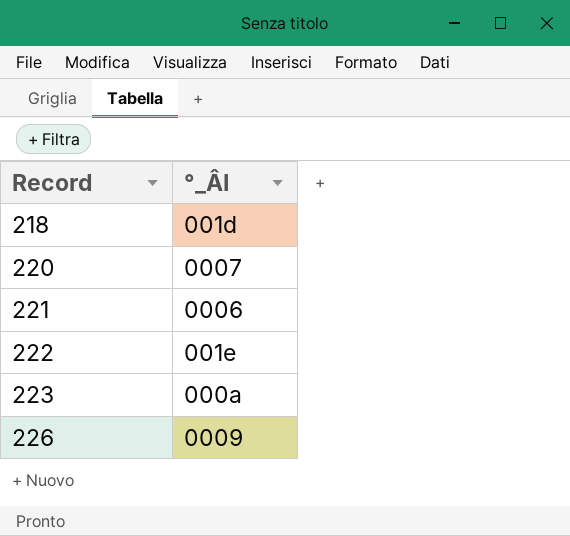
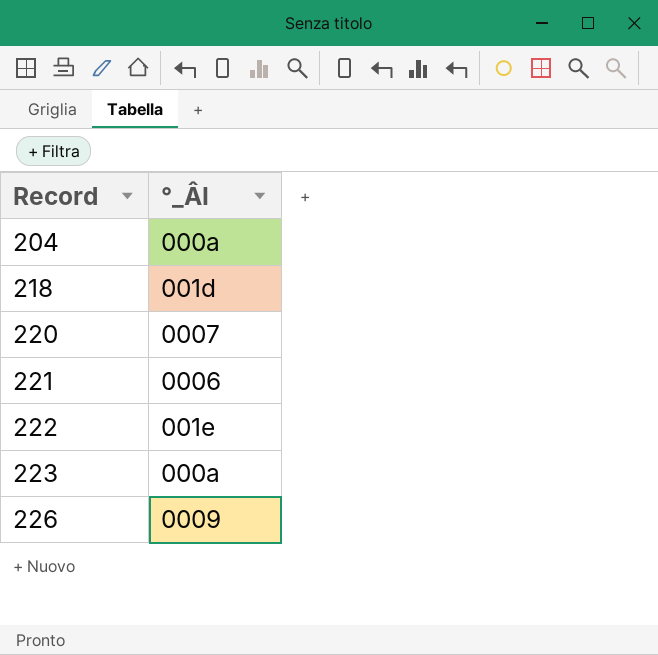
row 204: none -> 000a

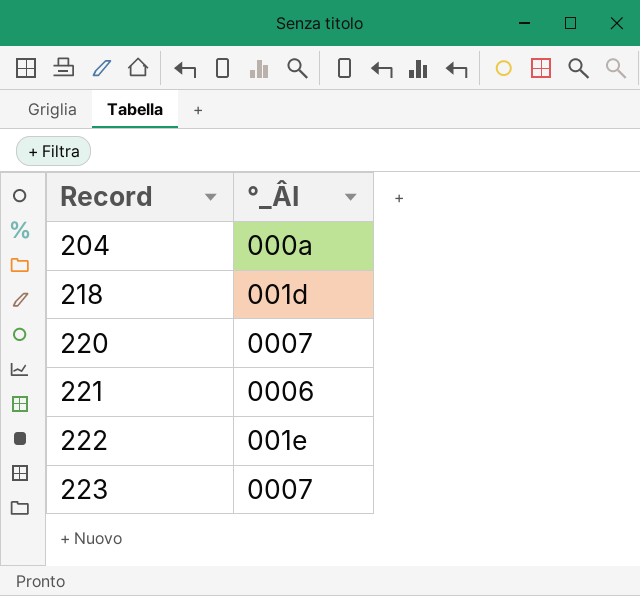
row 226: 0009 -> none
223 | °_ÂI: 000a -> 0007

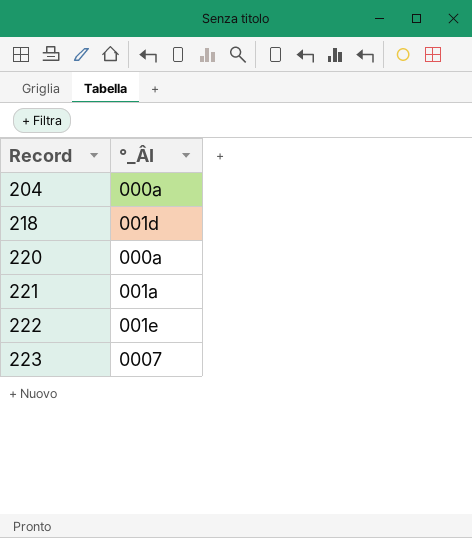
220 | °_ÂI: 0007 -> 000a
221 | °_ÂI: 0006 -> 001a

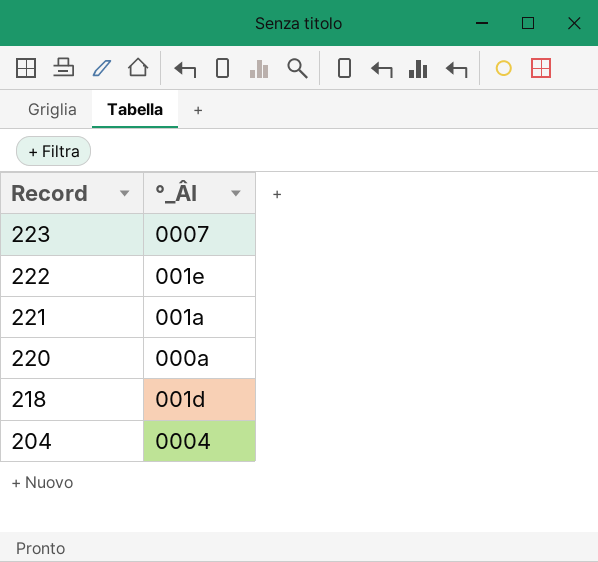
row order: Record ascending -> Record descending
204 | °_ÂI: 000a -> 0004

